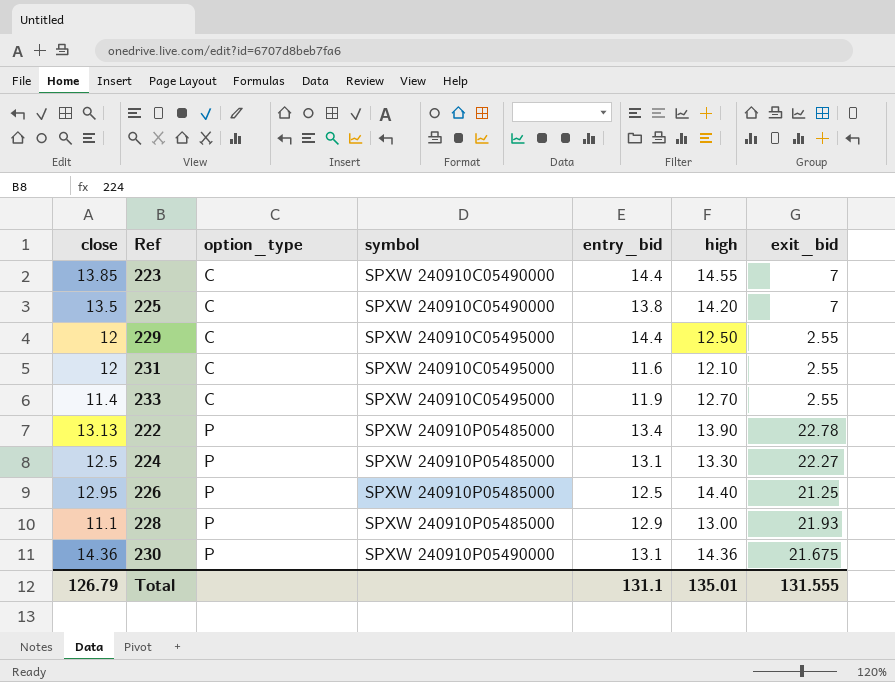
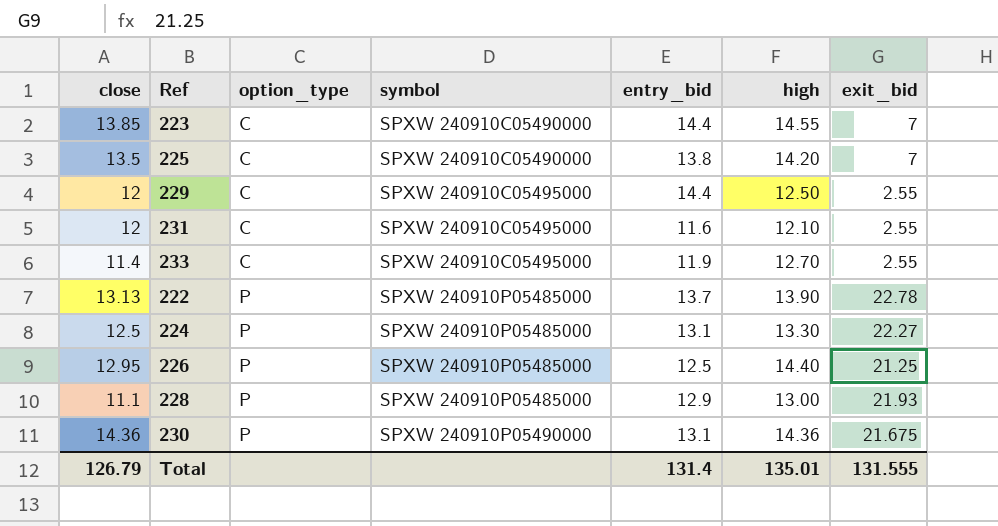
222 | entry_bid: 13.4 -> 13.7
Total | entry_bid: 131.1 -> 131.4

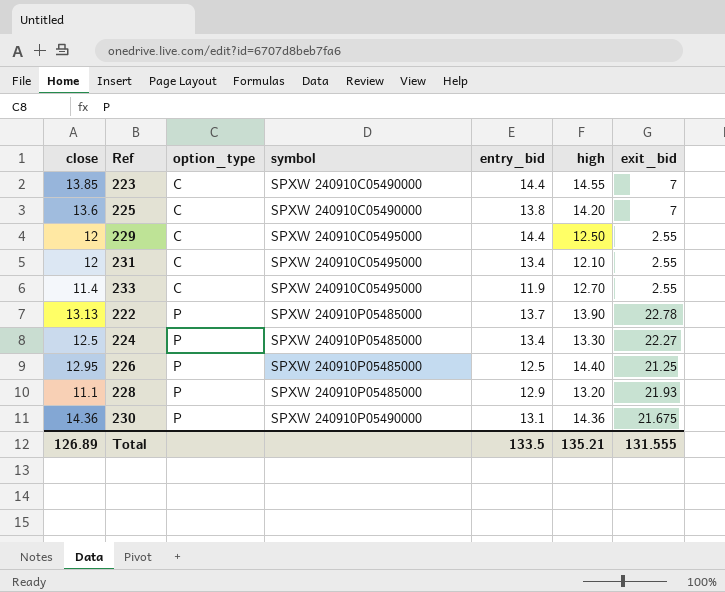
225 | close: 13.5 -> 13.6
231 | entry_bid: 11.6 -> 13.4
224 | entry_bid: 13.1 -> 13.4
228 | high: 13.00 -> 13.20
Total | close: 126.79 -> 126.89
Total | entry_bid: 131.4 -> 133.5
Total | high: 135.01 -> 135.21

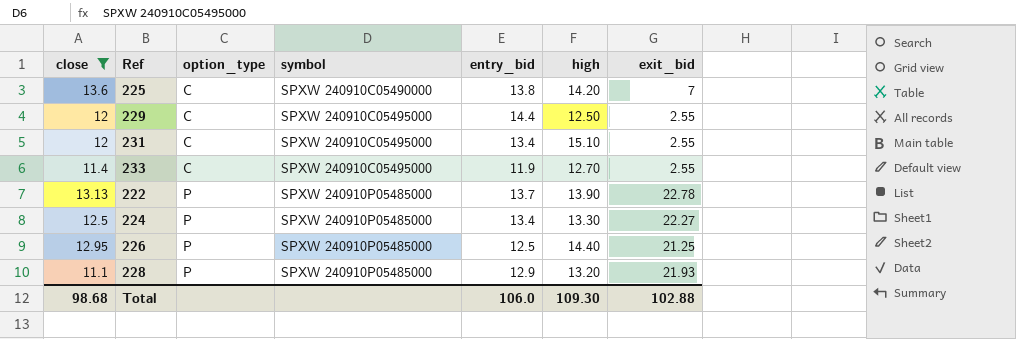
filter: none -> close <= 13.6
231 | high: 12.10 -> 15.10
Total | close: 126.89 -> 98.68
Total | entry_bid: 133.5 -> 106.0
Total | high: 135.21 -> 109.30
Total | exit_bid: 131.555 -> 102.88

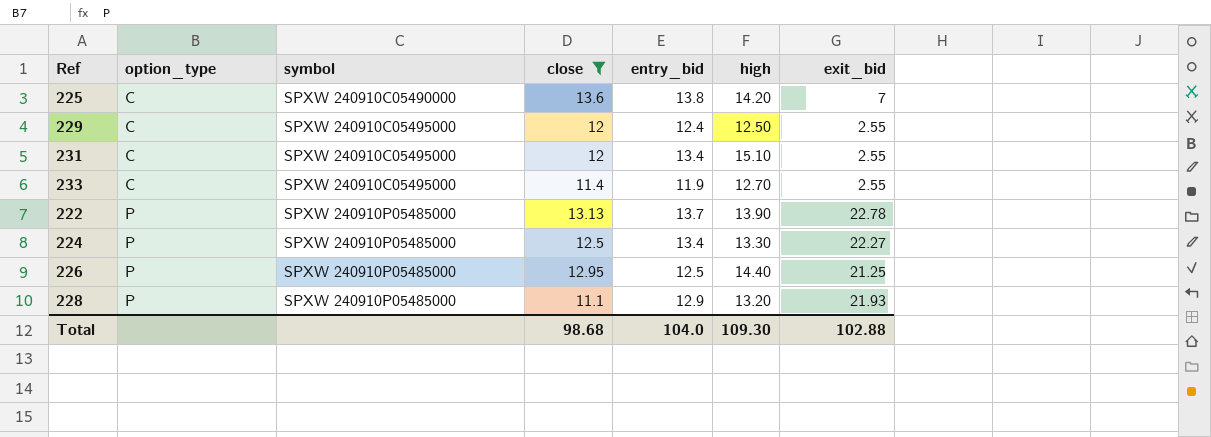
column close | position: 1 -> 4
229 | entry_bid: 14.4 -> 12.4
Total | entry_bid: 106.0 -> 104.0

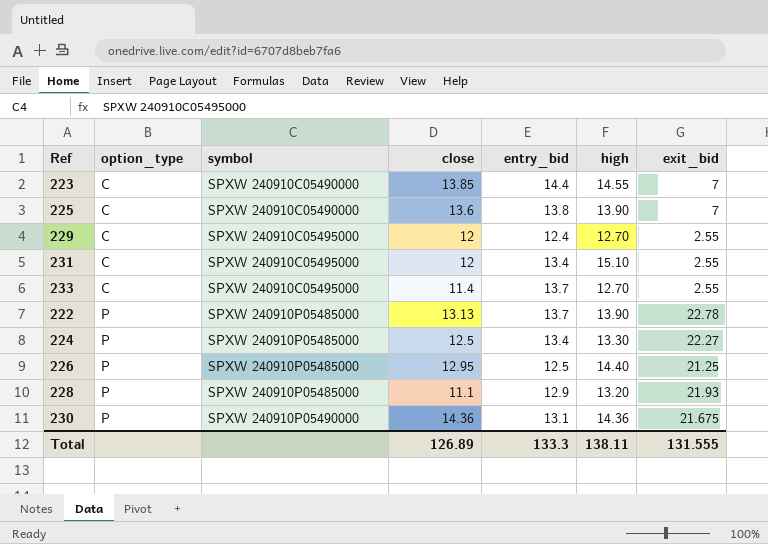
filter: close <= 13.6 -> none
225 | high: 14.20 -> 13.90
229 | high: 12.50 -> 12.70
233 | entry_bid: 11.9 -> 13.7
Total | close: 98.68 -> 126.89
Total | entry_bid: 104.0 -> 133.3
Total | high: 109.30 -> 138.11
Total | exit_bid: 102.88 -> 131.555

